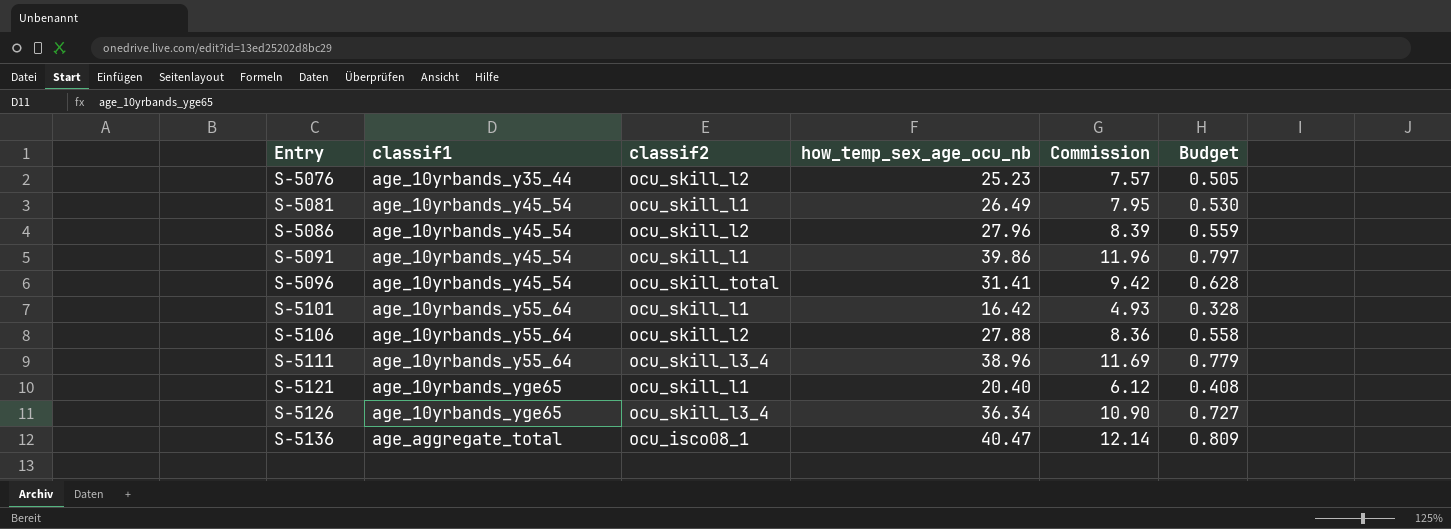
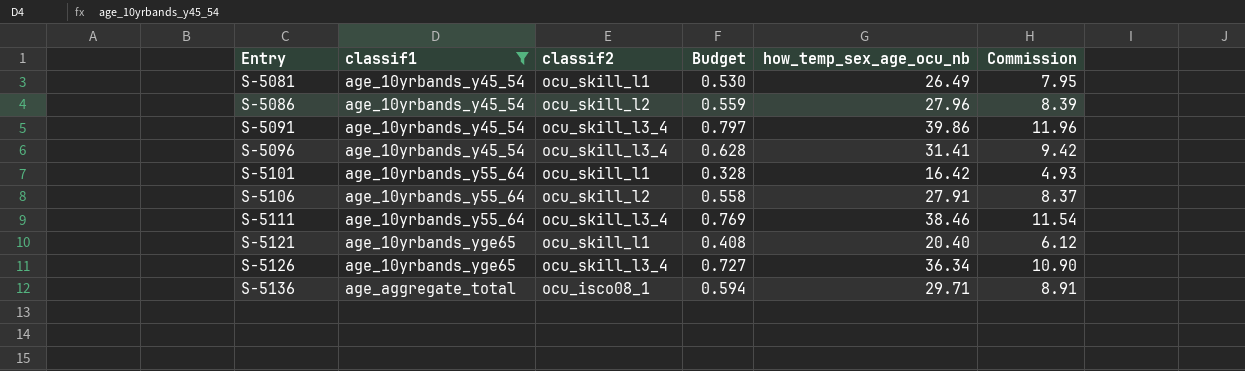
filter: none -> classif1 != age_10yrbands_y35_44
column Budget | position: 6 -> 4
S-5091 | classif2: ocu_skill_l1 -> ocu_skill_l3_4
S-5096 | classif2: ocu_skill_total -> ocu_skill_l3_4
S-5106 | how_temp_sex_age_ocu_nb: 27.88 -> 27.91
S-5106 | Commission: 8.36 -> 8.37
S-5111 | Budget: 0.779 -> 0.769
S-5111 | how_temp_sex_age_ocu_nb: 38.96 -> 38.46
S-5111 | Commission: 11.69 -> 11.54
S-5136 | Budget: 0.809 -> 0.594
S-5136 | how_temp_sex_age_ocu_nb: 40.47 -> 29.71
S-5136 | Commission: 12.14 -> 8.91

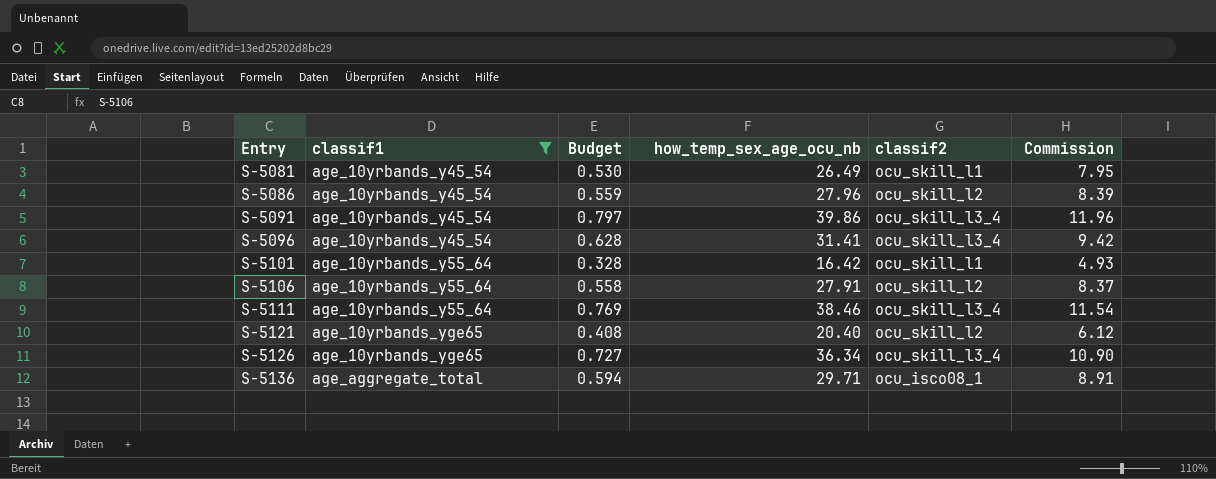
column classif2 | position: 3 -> 5
S-5121 | classif2: ocu_skill_l1 -> ocu_skill_l2

